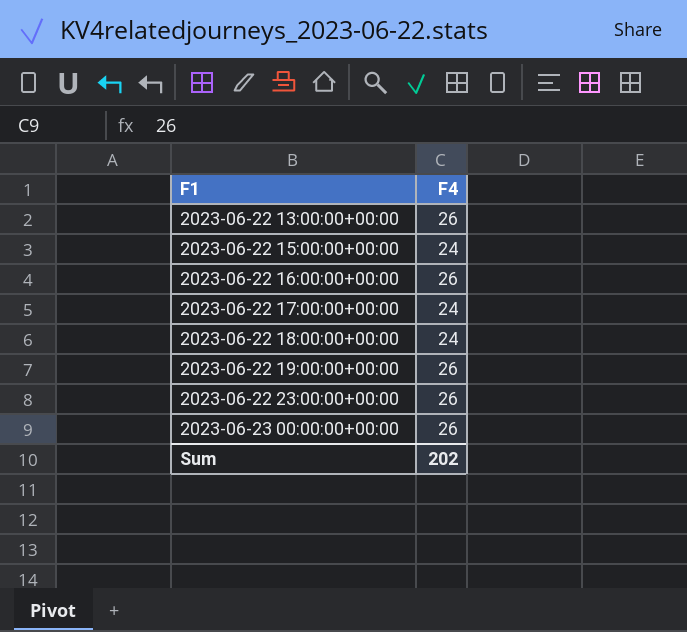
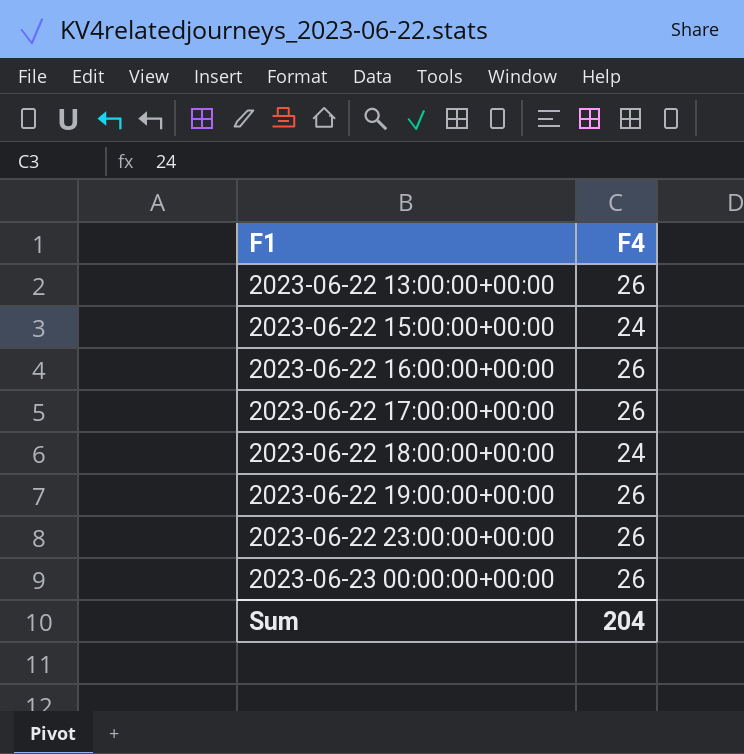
2023-06-22 17:00:00+00:00 | F4: 24 -> 26
Sum | F4: 202 -> 204

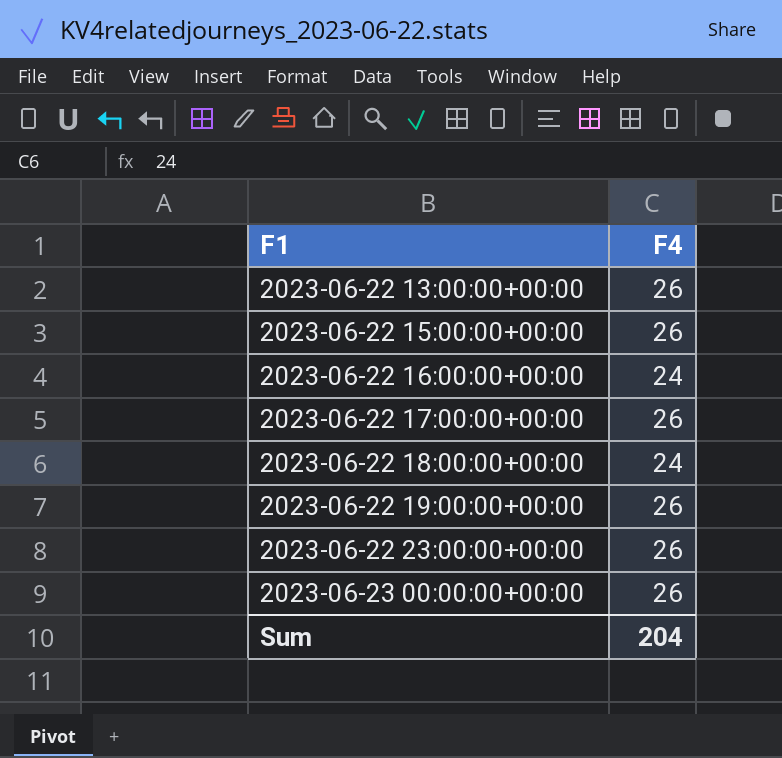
2023-06-22 15:00:00+00:00 | F4: 24 -> 26
2023-06-22 16:00:00+00:00 | F4: 26 -> 24

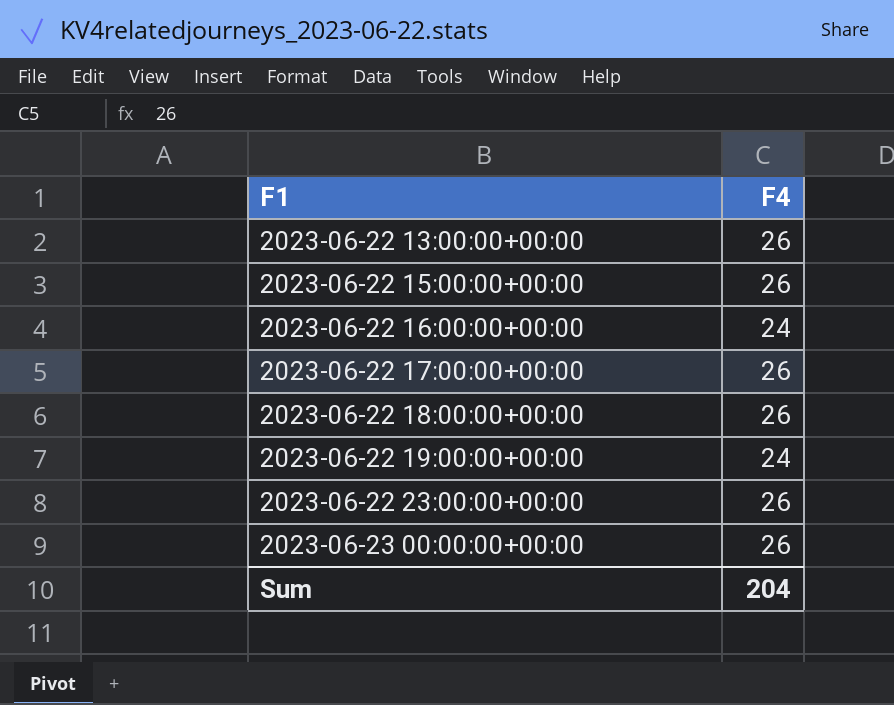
2023-06-22 18:00:00+00:00 | F4: 24 -> 26
2023-06-22 19:00:00+00:00 | F4: 26 -> 24

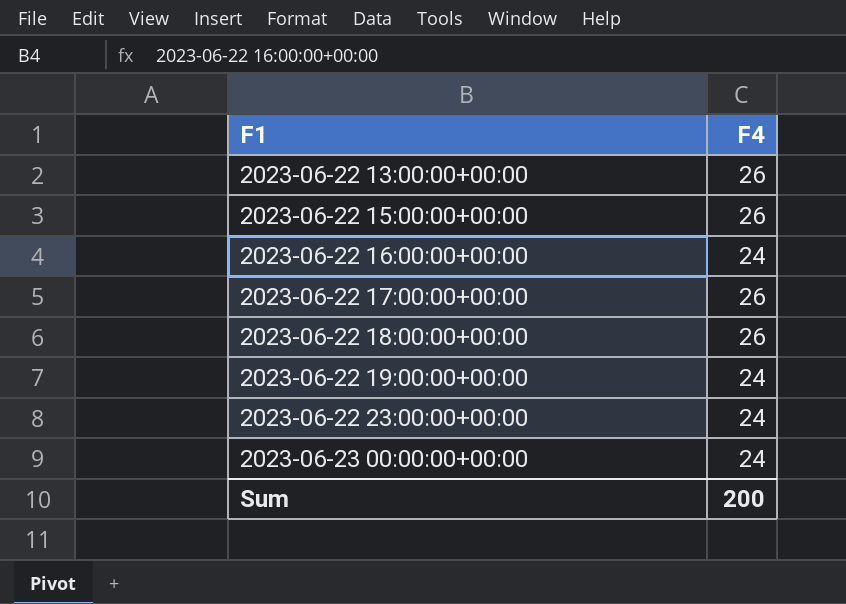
2023-06-22 23:00:00+00:00 | F4: 26 -> 24
2023-06-23 00:00:00+00:00 | F4: 26 -> 24
Sum | F4: 204 -> 200

